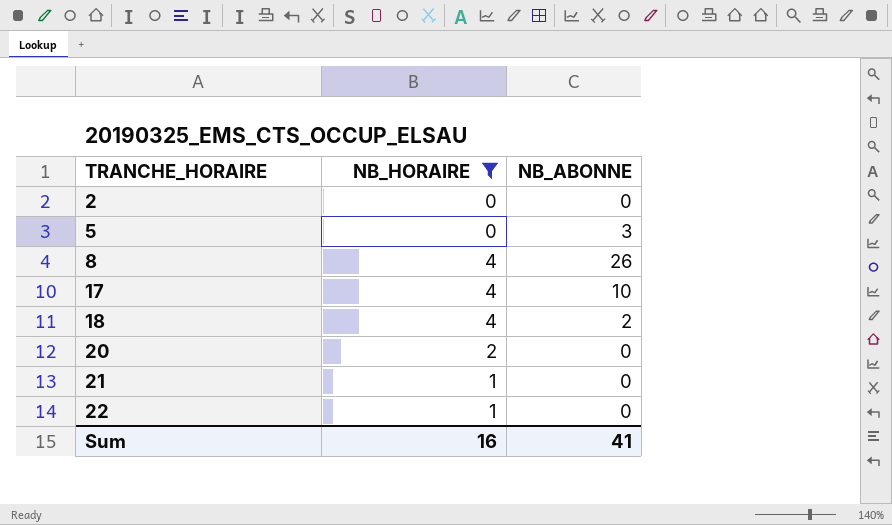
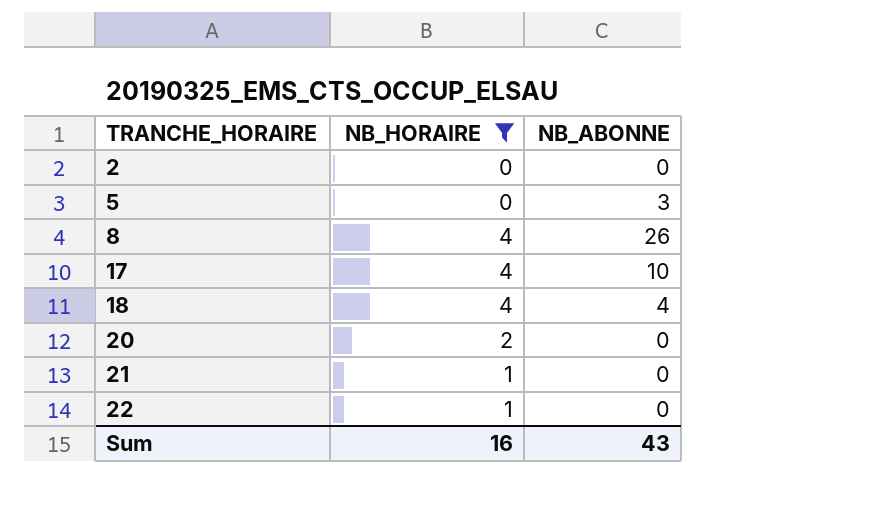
18 | NB_ABONNE: 2 -> 4
Sum | NB_ABONNE: 41 -> 43

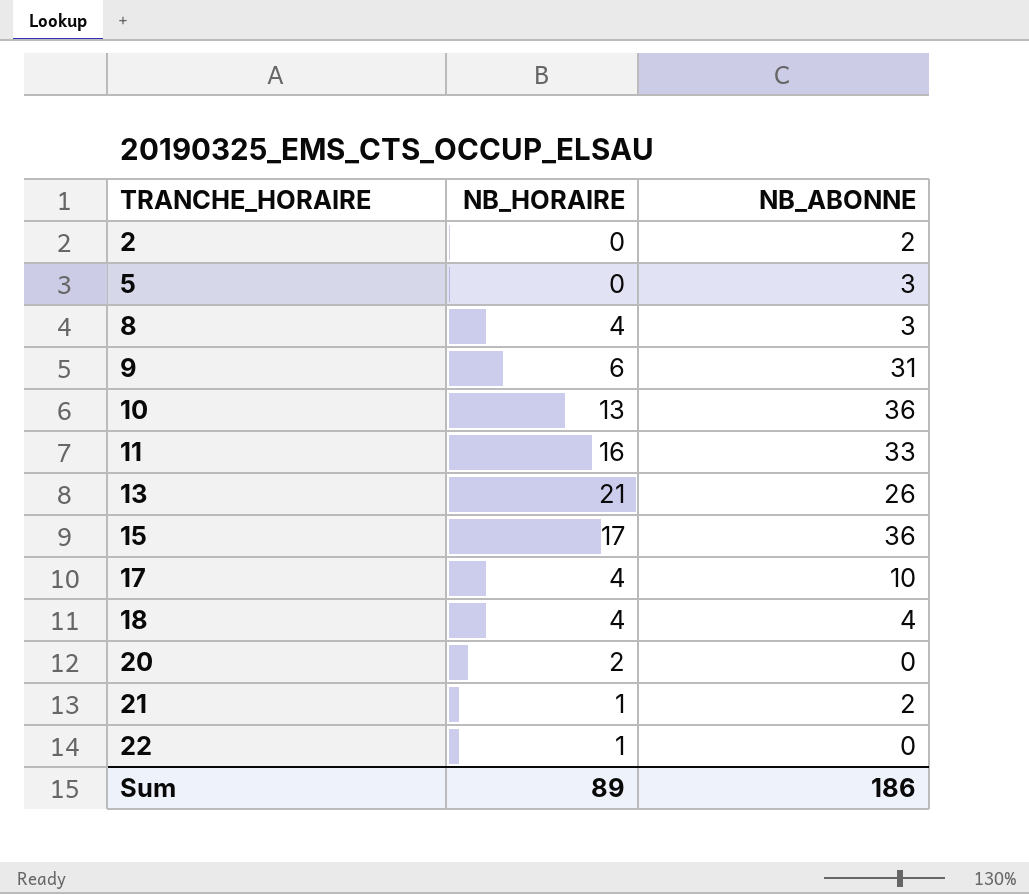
filter: NB_HORAIRE <= 4 -> none
2 | NB_ABONNE: 0 -> 2
8 | NB_ABONNE: 26 -> 3
21 | NB_ABONNE: 0 -> 2
Sum | NB_HORAIRE: 16 -> 89
Sum | NB_ABONNE: 43 -> 186

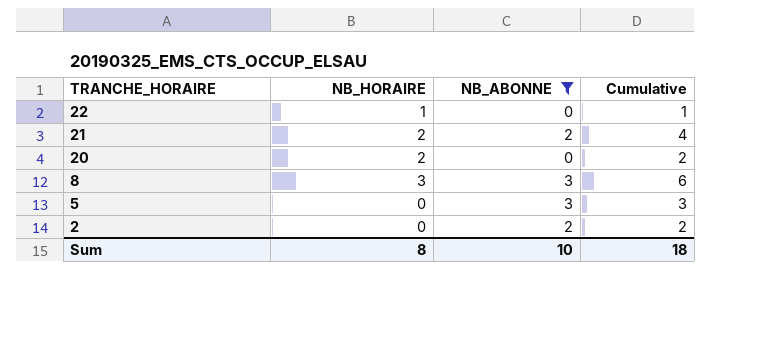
filter: none -> NB_ABONNE <= 3
row order: TRANCHE_HORAIRE ascending -> TRANCHE_HORAIRE descending
column Cumulative | formula: none -> [NB_HORAIRE] + [NB_ABONNE]
21 | NB_HORAIRE: 1 -> 2
8 | NB_HORAIRE: 4 -> 3
Sum | NB_HORAIRE: 89 -> 8
Sum | NB_ABONNE: 186 -> 10

